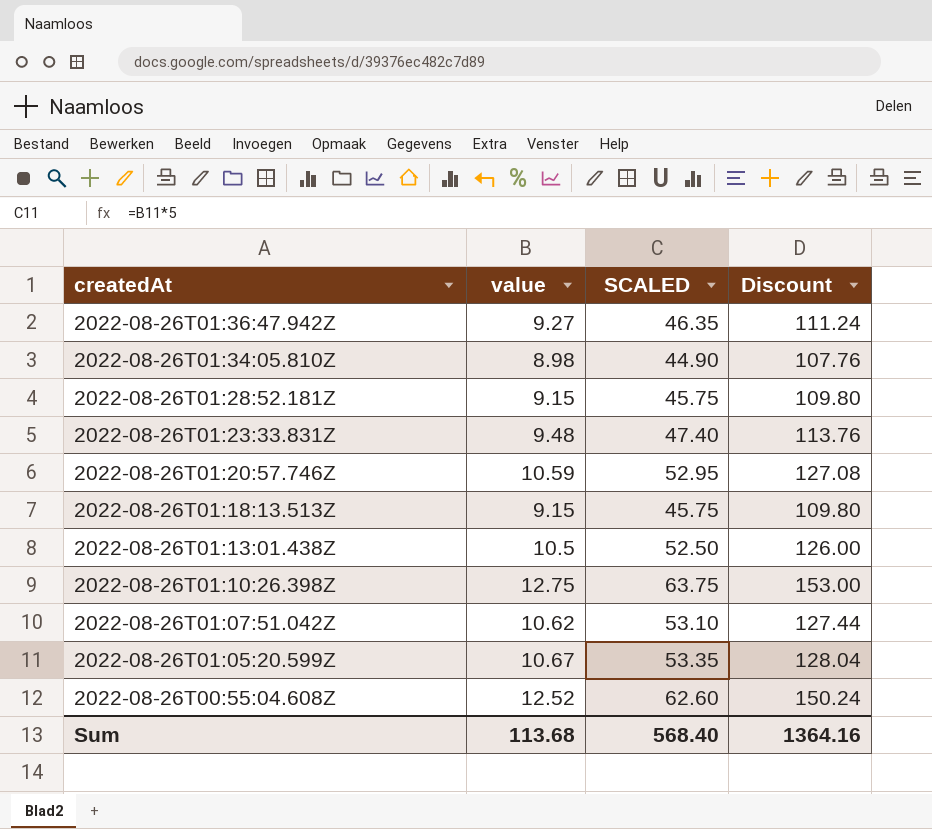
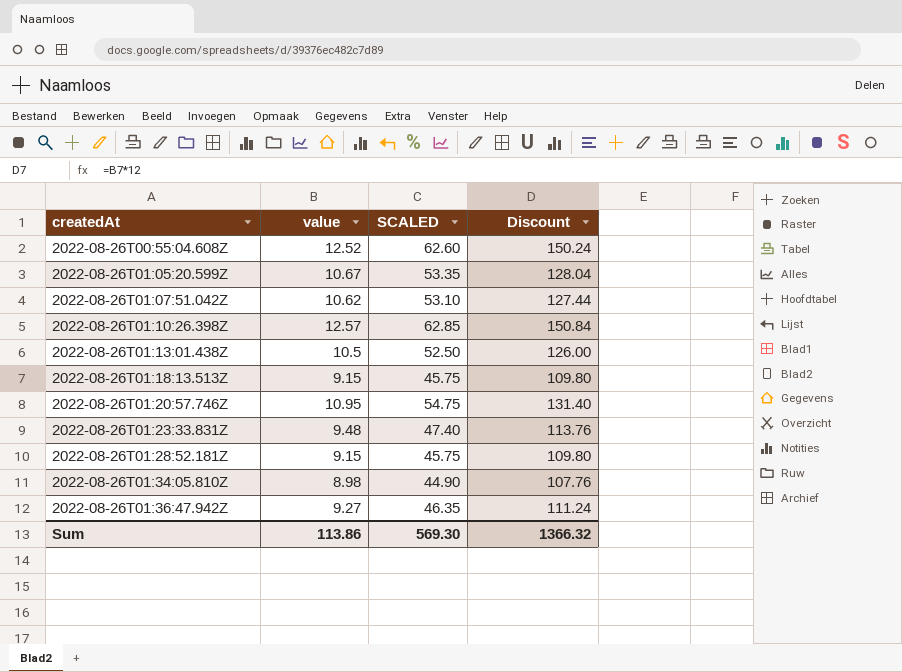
row order: createdAt descending -> createdAt ascending
2022-08-26T01:10:26.398Z | value: 12.75 -> 12.57
2022-08-26T01:10:26.398Z | SCALED: 63.75 -> 62.85
2022-08-26T01:10:26.398Z | Discount: 153.00 -> 150.84
2022-08-26T01:20:57.746Z | value: 10.59 -> 10.95
2022-08-26T01:20:57.746Z | SCALED: 52.95 -> 54.75
2022-08-26T01:20:57.746Z | Discount: 127.08 -> 131.40
Sum | value: 113.68 -> 113.86
Sum | SCALED: 568.40 -> 569.30
Sum | Discount: 1364.16 -> 1366.32

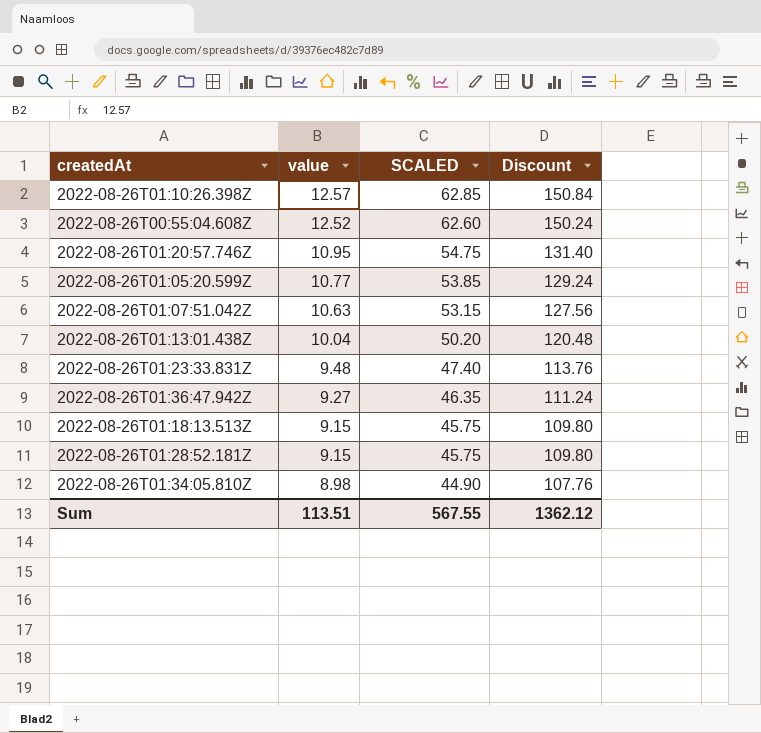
row order: createdAt ascending -> value descending
2022-08-26T01:05:20.599Z | value: 10.67 -> 10.77
2022-08-26T01:05:20.599Z | SCALED: 53.35 -> 53.85
2022-08-26T01:05:20.599Z | Discount: 128.04 -> 129.24
2022-08-26T01:07:51.042Z | value: 10.62 -> 10.63
2022-08-26T01:07:51.042Z | SCALED: 53.10 -> 53.15
2022-08-26T01:07:51.042Z | Discount: 127.44 -> 127.56
2022-08-26T01:13:01.438Z | value: 10.5 -> 10.04
2022-08-26T01:13:01.438Z | SCALED: 52.50 -> 50.20
2022-08-26T01:13:01.438Z | Discount: 126.00 -> 120.48
Sum | value: 113.86 -> 113.51
Sum | SCALED: 569.30 -> 567.55
Sum | Discount: 1366.32 -> 1362.12

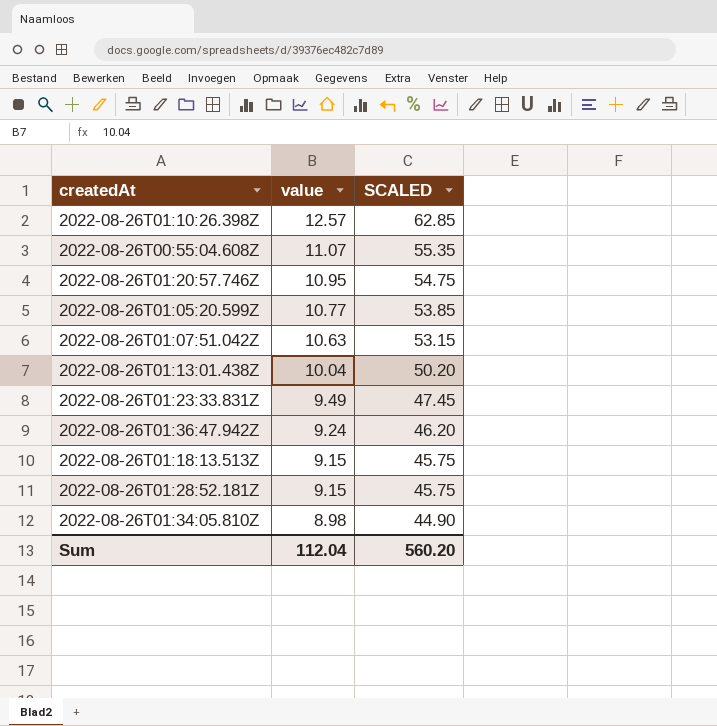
column Discount | formula: [value] * 12 -> none
2022-08-26T00:55:04.608Z | value: 12.52 -> 11.07
2022-08-26T00:55:04.608Z | SCALED: 62.60 -> 55.35
2022-08-26T01:23:33.831Z | value: 9.48 -> 9.49
2022-08-26T01:23:33.831Z | SCALED: 47.40 -> 47.45
2022-08-26T01:36:47.942Z | value: 9.27 -> 9.24
2022-08-26T01:36:47.942Z | SCALED: 46.35 -> 46.20
Sum | value: 113.51 -> 112.04
Sum | SCALED: 567.55 -> 560.20

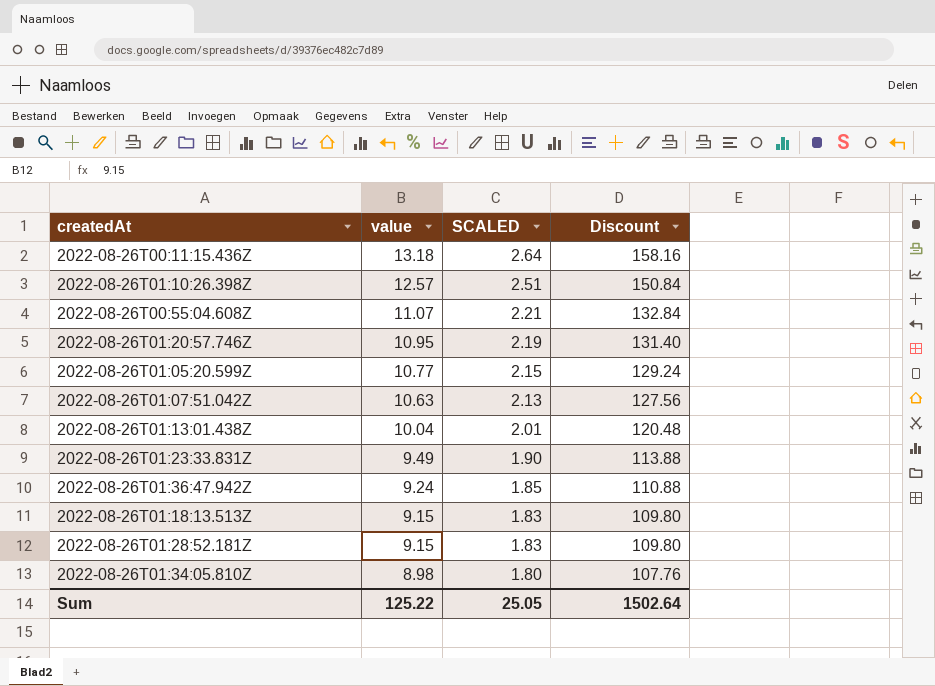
column SCALED | formula: [value] * 5 -> [value] * 0.2
column Discount | formula: none -> [value] * 12
row 2022-08-26T00:11:15.436Z: none -> 13.18 | 2.64 | 158.16
Sum | value: 112.04 -> 125.22
Sum | SCALED: 560.20 -> 25.05

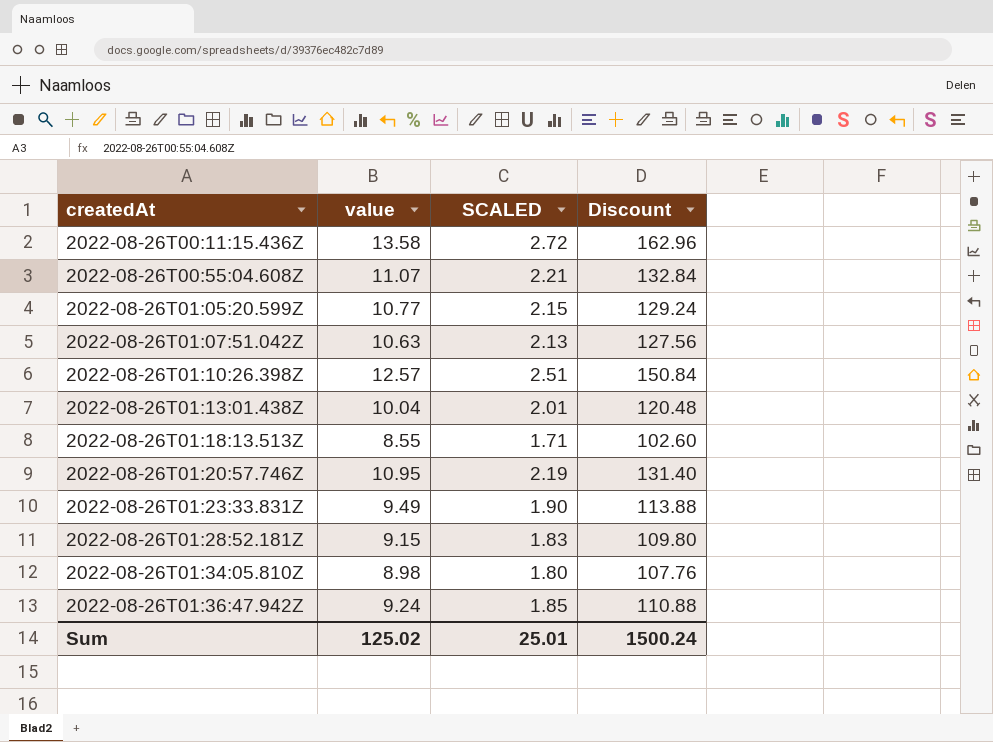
row order: value descending -> createdAt ascending
2022-08-26T00:11:15.436Z | value: 13.18 -> 13.58
2022-08-26T00:11:15.436Z | SCALED: 2.64 -> 2.72
2022-08-26T00:11:15.436Z | Discount: 158.16 -> 162.96
2022-08-26T01:18:13.513Z | value: 9.15 -> 8.55
2022-08-26T01:18:13.513Z | SCALED: 1.83 -> 1.71
2022-08-26T01:18:13.513Z | Discount: 109.80 -> 102.60
Sum | value: 125.22 -> 125.02
Sum | SCALED: 25.05 -> 25.01
Sum | Discount: 1502.64 -> 1500.24

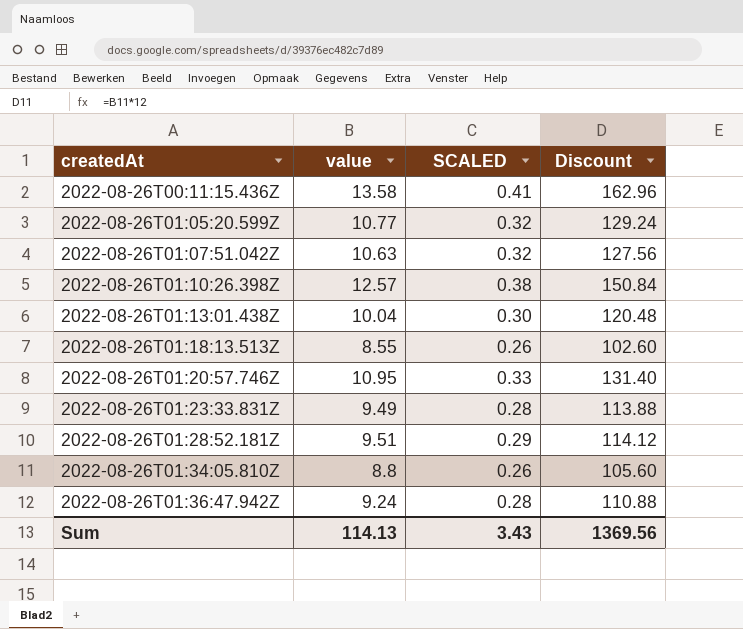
column SCALED | formula: [value] * 0.2 -> [value] * 0.03
row 2022-08-26T00:55:04.608Z: 11.07 | 2.21 | 132.84 -> none
2022-08-26T01:28:52.181Z | value: 9.15 -> 9.51
2022-08-26T01:28:52.181Z | Discount: 109.80 -> 114.12
2022-08-26T01:34:05.810Z | value: 8.98 -> 8.8
2022-08-26T01:34:05.810Z | Discount: 107.76 -> 105.60
Sum | value: 125.02 -> 114.13
Sum | SCALED: 25.01 -> 3.43
Sum | Discount: 1500.24 -> 1369.56

